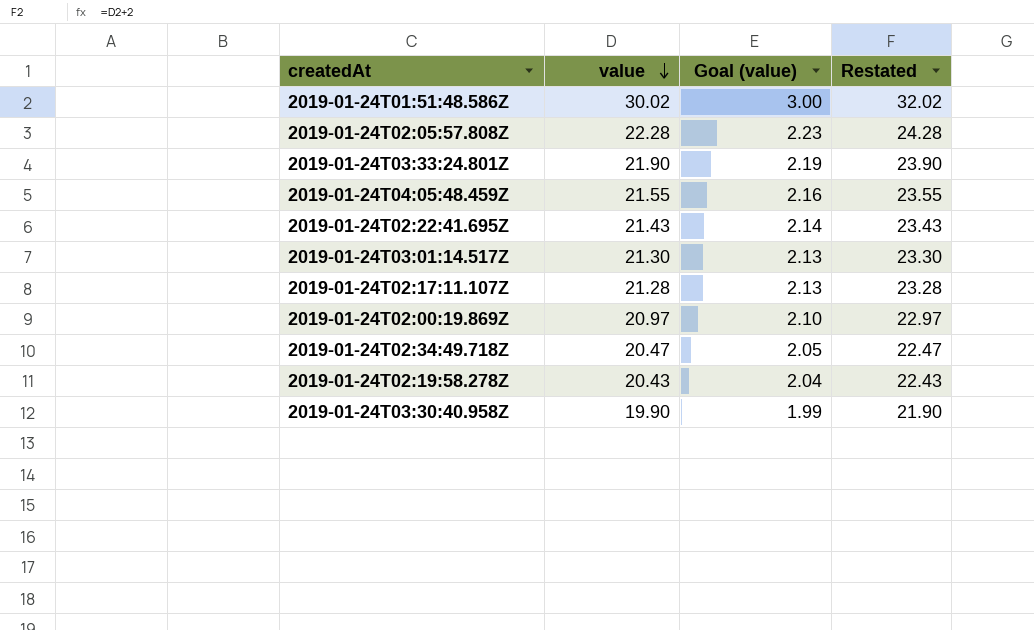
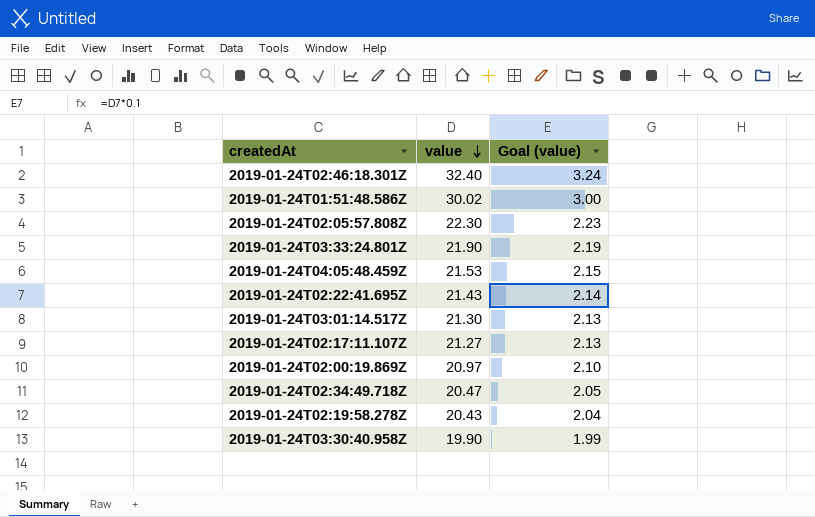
column Restated | formula: [value] + 2 -> none
row 2019-01-24T02:46:18.301Z: none -> 32.40 | 3.24
2019-01-24T02:05:57.808Z | value: 22.28 -> 22.30
2019-01-24T04:05:48.459Z | value: 21.55 -> 21.53
2019-01-24T04:05:48.459Z | Goal (value): 2.16 -> 2.15
2019-01-24T02:17:11.107Z | value: 21.28 -> 21.27

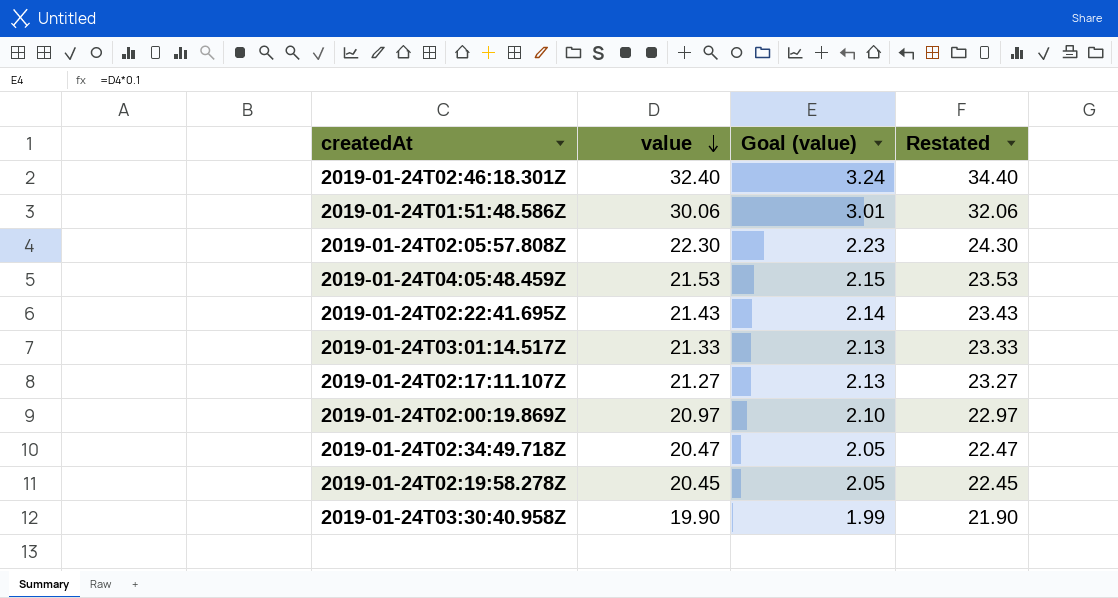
column Restated | formula: none -> [value] + 2
row 2019-01-24T03:33:24.801Z: 21.90 | 2.19 -> none
2019-01-24T01:51:48.586Z | value: 30.02 -> 30.06
2019-01-24T01:51:48.586Z | Goal (value): 3.00 -> 3.01
2019-01-24T03:01:14.517Z | value: 21.30 -> 21.33
2019-01-24T02:19:58.278Z | value: 20.43 -> 20.45
2019-01-24T02:19:58.278Z | Goal (value): 2.04 -> 2.05

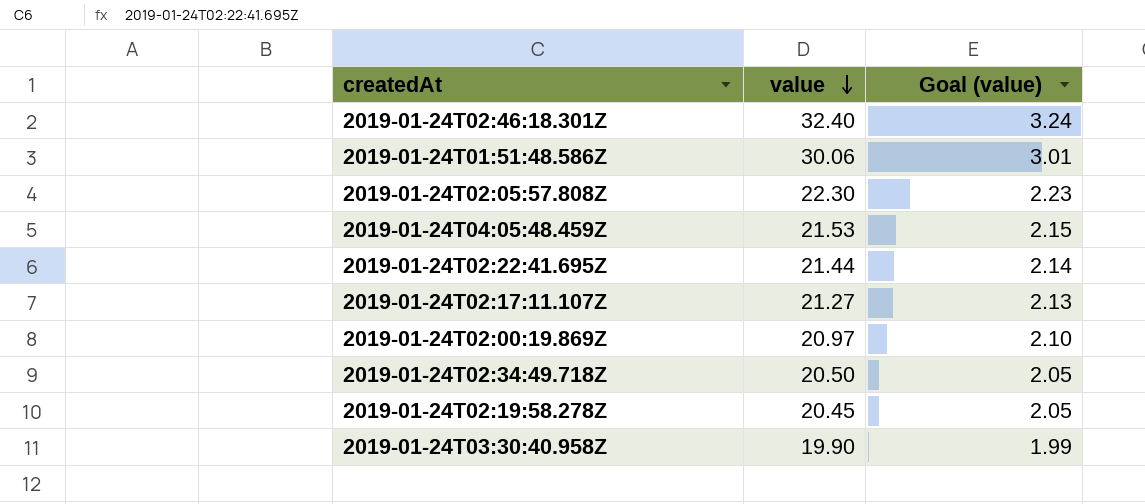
column Restated | formula: [value] + 2 -> none
row 2019-01-24T03:01:14.517Z: 21.33 | 2.13 | 23.33 -> none
2019-01-24T02:22:41.695Z | value: 21.43 -> 21.44
2019-01-24T02:34:49.718Z | value: 20.47 -> 20.50

